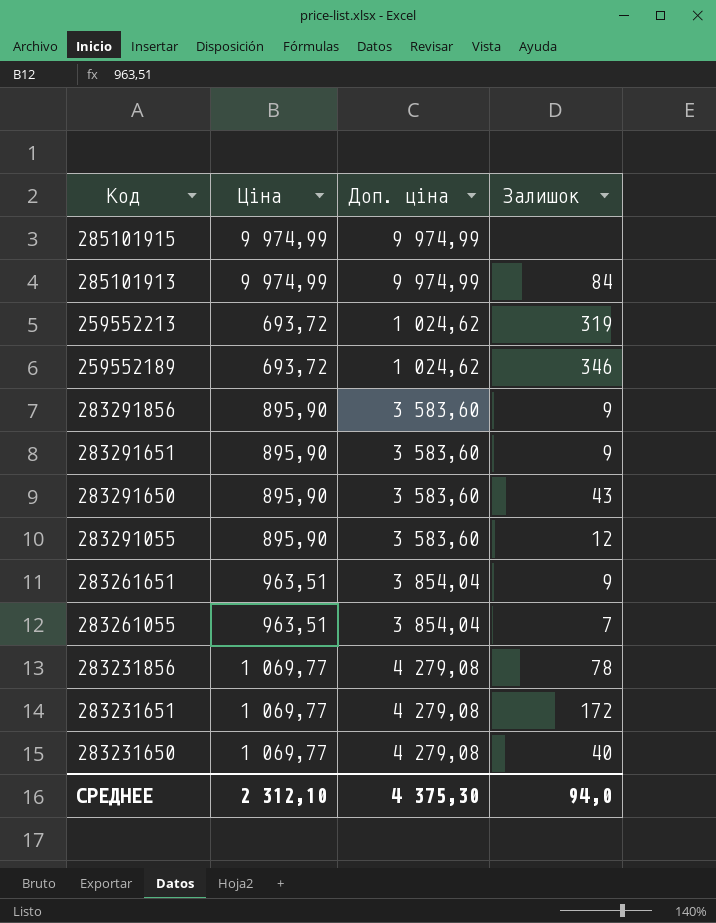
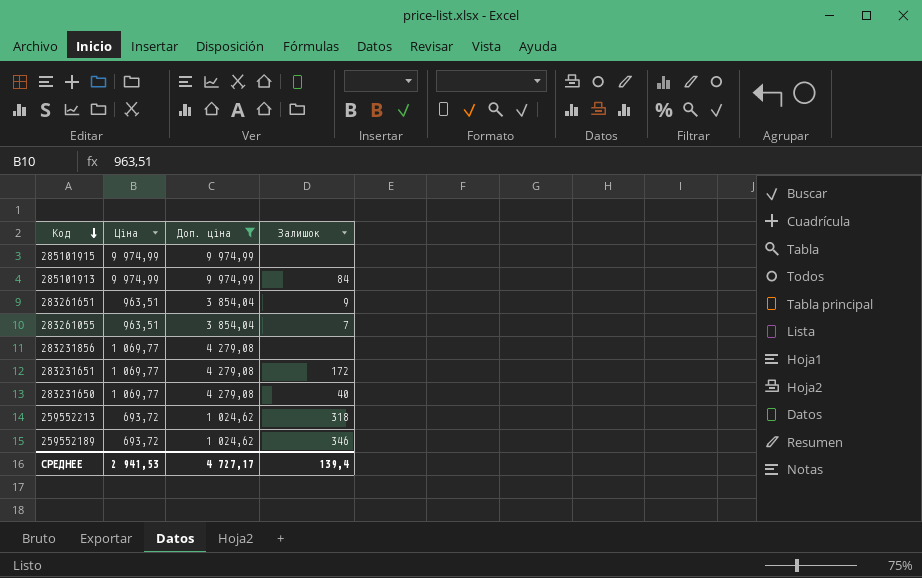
filter: none -> Доп. ціна != 3 583,60
row order: none -> Код descending
283231856 | Залишок: 78 -> none
259552213 | Залишок: 319 -> 318
СРЕДНЕЕ | Ціна: 2 312,10 -> 2 941,53
СРЕДНЕЕ | Доп. ціна: 4 375,30 -> 4 727,17
СРЕДНЕЕ | Залишок: 94,0 -> 139,4

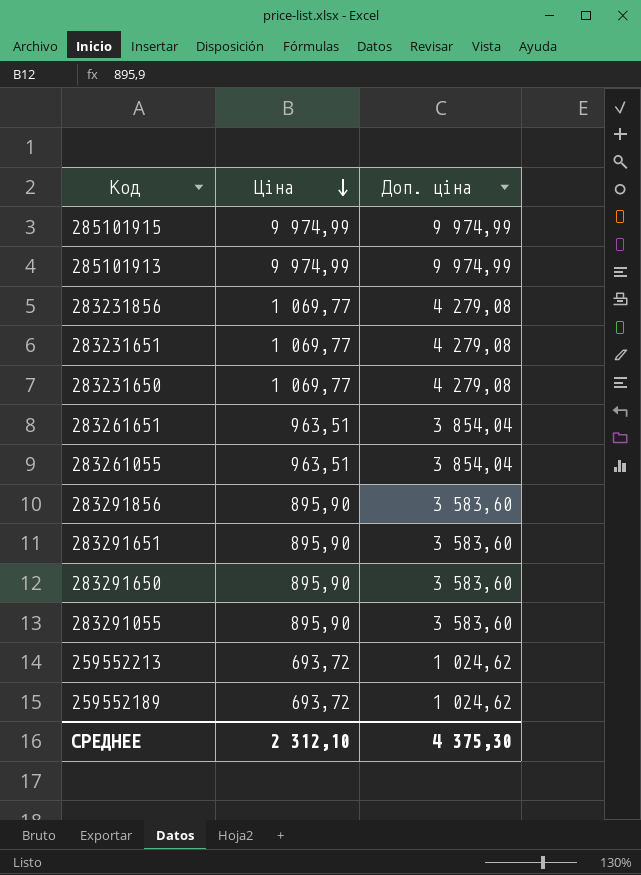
filter: Доп. ціна != 3 583,60 -> none
row order: Код descending -> Ціна descending
column Залишок | position: 4 -> none
СРЕДНЕЕ | Ціна: 2 941,53 -> 2 312,10
СРЕДНЕЕ | Доп. ціна: 4 727,17 -> 4 375,30

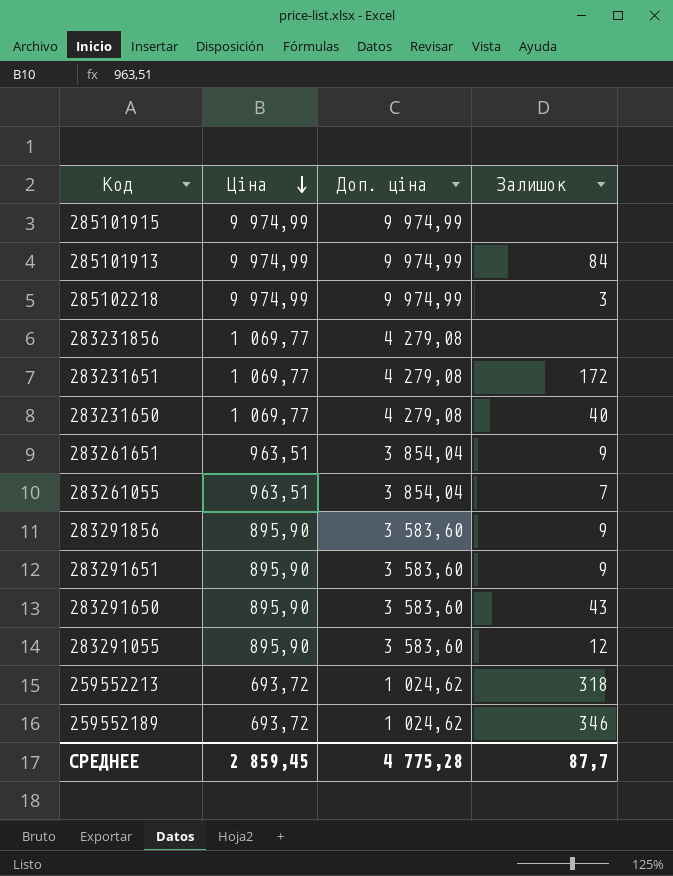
column Залишок | position: none -> 4
row 285102218: none -> 9 974,99 | 9 974,99 | 3
СРЕДНЕЕ | Ціна: 2 312,10 -> 2 859,45
СРЕДНЕЕ | Доп. ціна: 4 375,30 -> 4 775,28

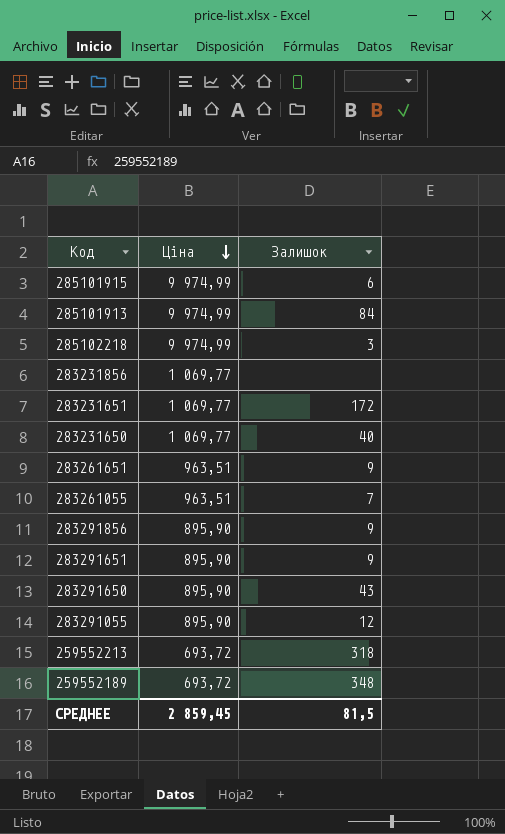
column Доп. ціна | position: 3 -> none
285101915 | Залишок: none -> 6
259552189 | Залишок: 346 -> 348
СРЕДНЕЕ | Залишок: 87,7 -> 81,5

